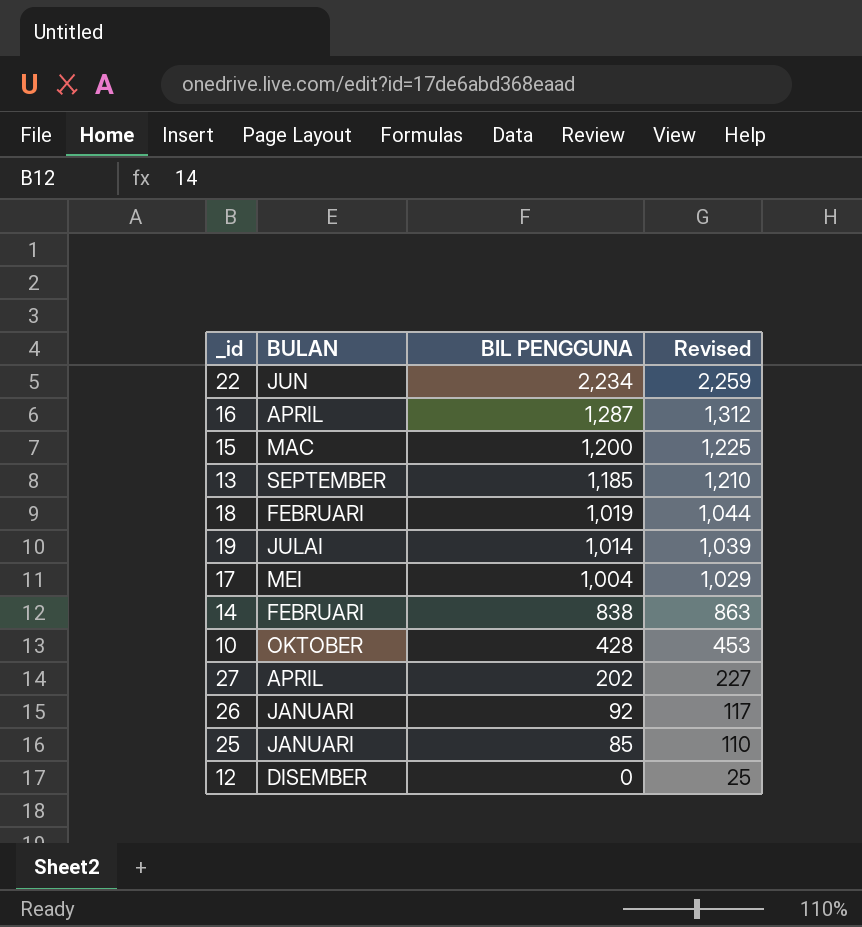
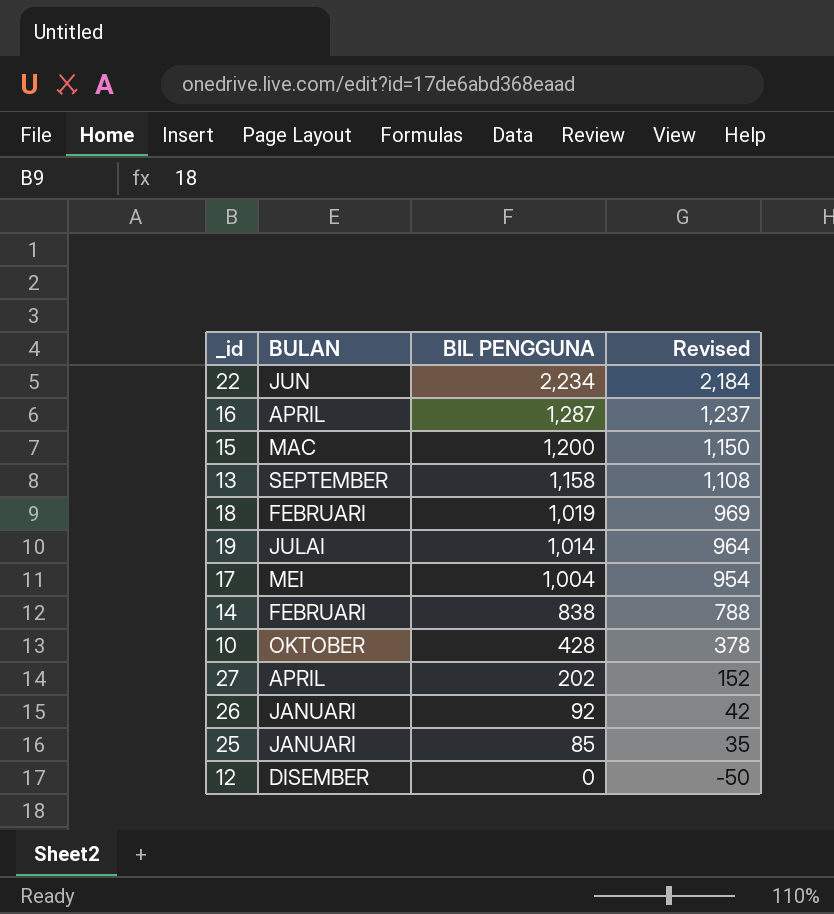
column Revised | formula: [BIL PENGGUNA] + 25 -> [BIL PENGGUNA] - 50
13 | BIL PENGGUNA: 1,185 -> 1,158

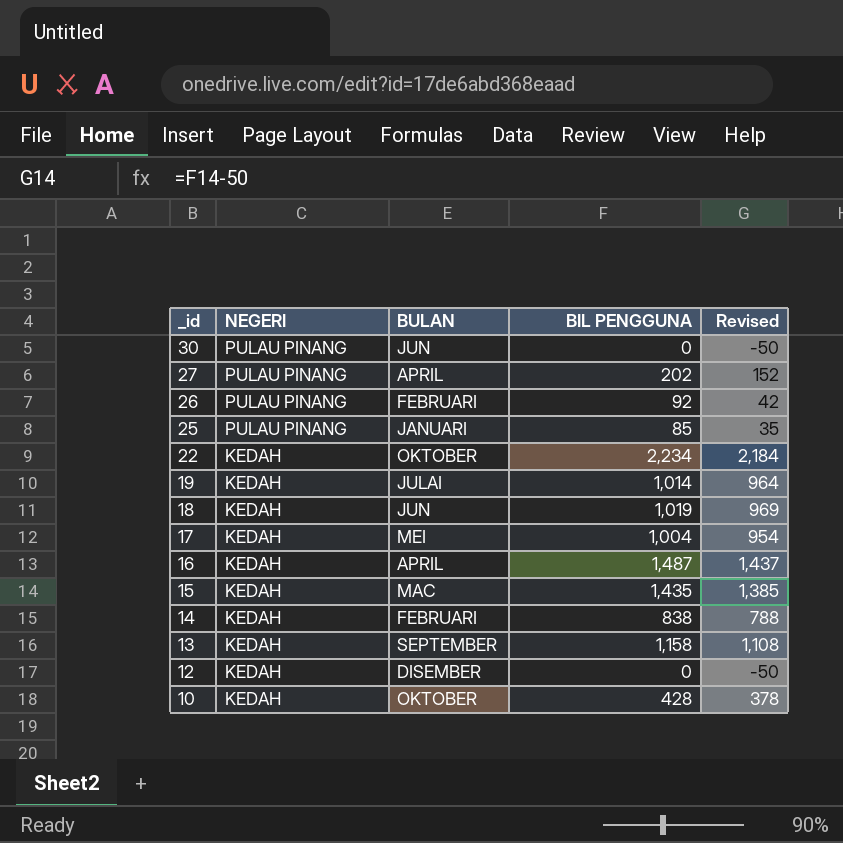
row order: BIL PENGGUNA descending -> _id descending
column NEGERI | position: none -> 2
row 30: none -> PULAU PINANG | JUN | 0 | -50
26 | BULAN: JANUARI -> FEBRUARI
22 | BULAN: JUN -> OKTOBER
18 | BULAN: FEBRUARI -> JUN
16 | BIL PENGGUNA: 1,287 -> 1,487
16 | Revised: 1,237 -> 1,437
15 | BIL PENGGUNA: 1,200 -> 1,435
15 | Revised: 1,150 -> 1,385

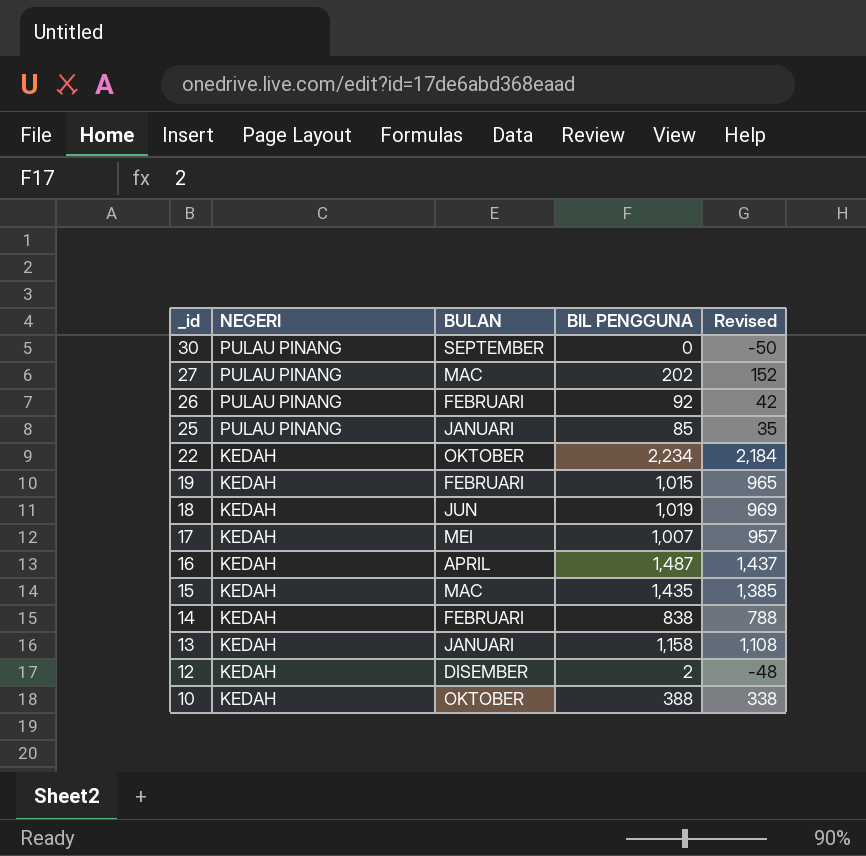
30 | BULAN: JUN -> SEPTEMBER
27 | BULAN: APRIL -> MAC
19 | BULAN: JULAI -> FEBRUARI
19 | BIL PENGGUNA: 1,014 -> 1,015
19 | Revised: 964 -> 965
17 | BIL PENGGUNA: 1,004 -> 1,007
17 | Revised: 954 -> 957
13 | BULAN: SEPTEMBER -> JANUARI
12 | BIL PENGGUNA: 0 -> 2
12 | Revised: -50 -> -48
10 | BIL PENGGUNA: 428 -> 388
10 | Revised: 378 -> 338

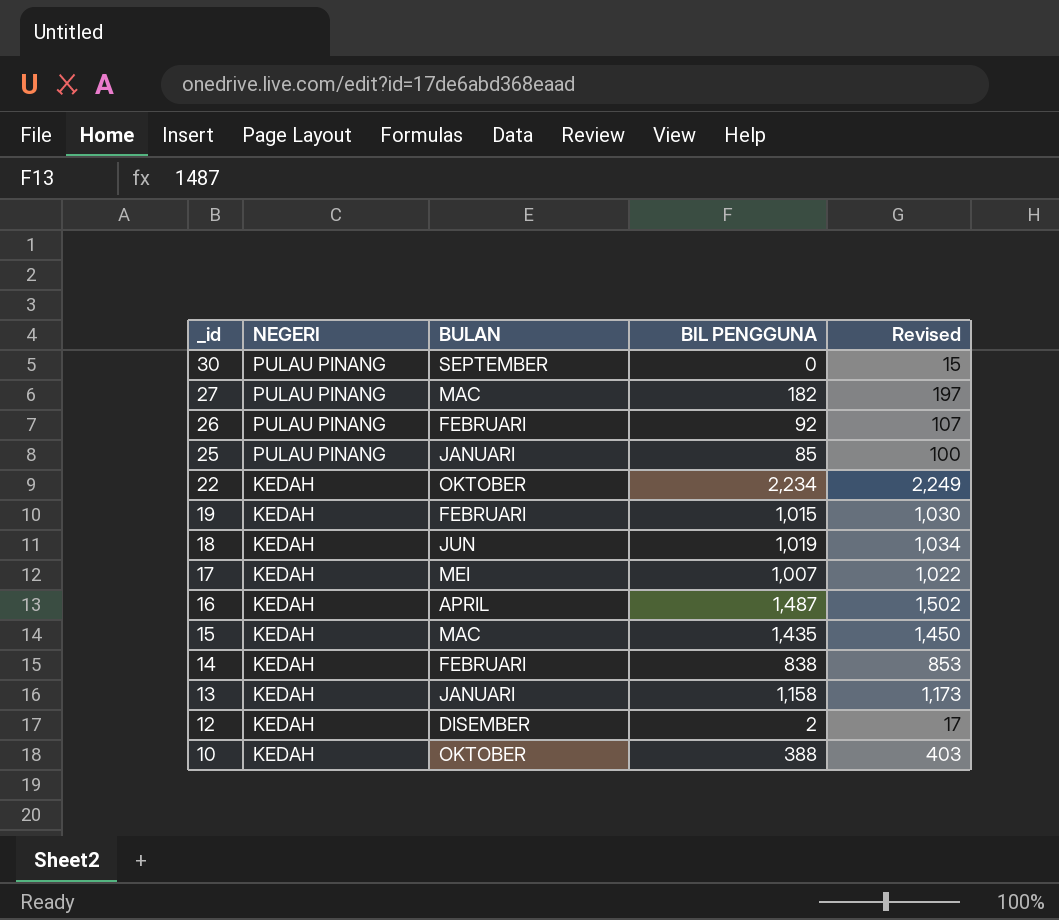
column Revised | formula: [BIL PENGGUNA] - 50 -> [BIL PENGGUNA] + 15
27 | BIL PENGGUNA: 202 -> 182

